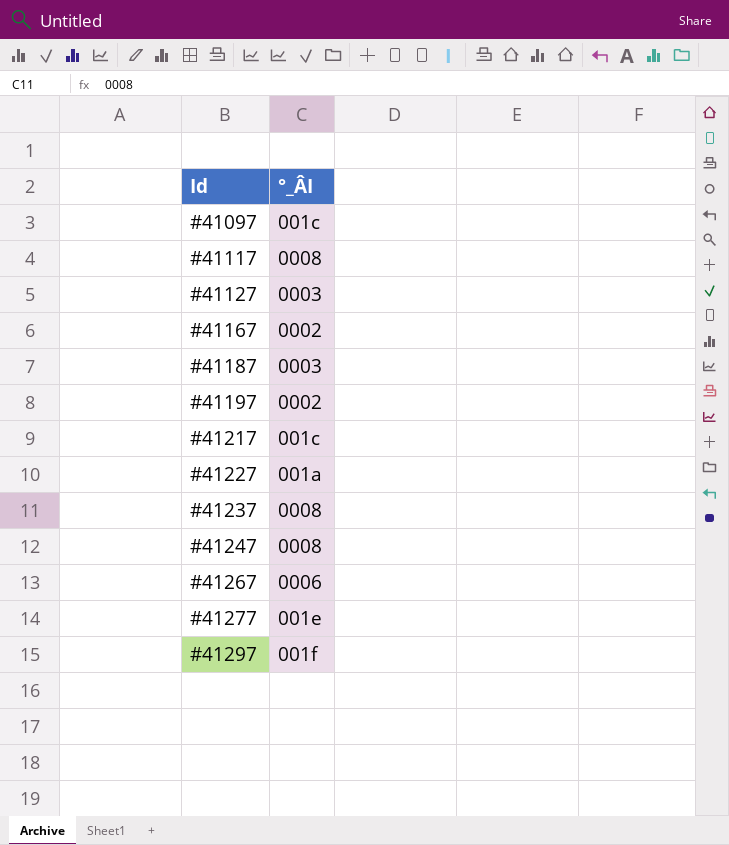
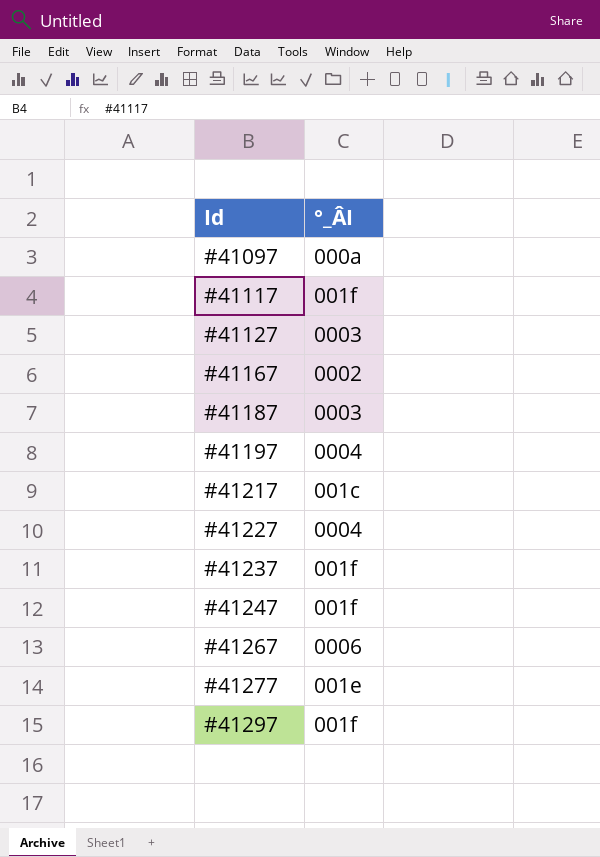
#41097 | °_ÂI: 001c -> 000a
#41117 | °_ÂI: 0008 -> 001f
#41197 | °_ÂI: 0002 -> 0004
#41227 | °_ÂI: 001a -> 0004
#41237 | °_ÂI: 0008 -> 001f
#41247 | °_ÂI: 0008 -> 001f

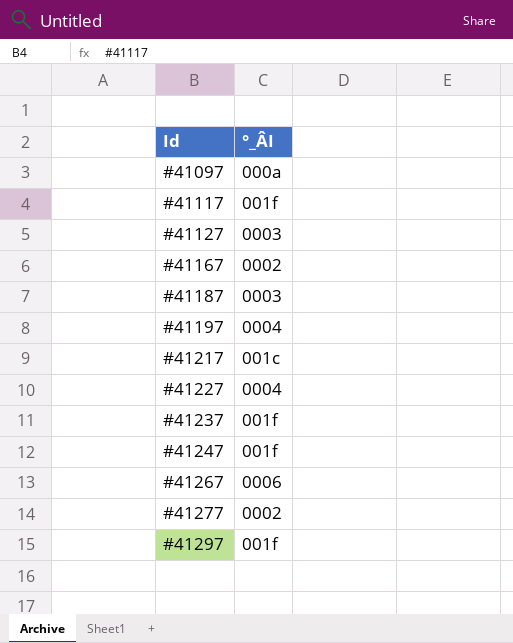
#41277 | °_ÂI: 001e -> 0002

